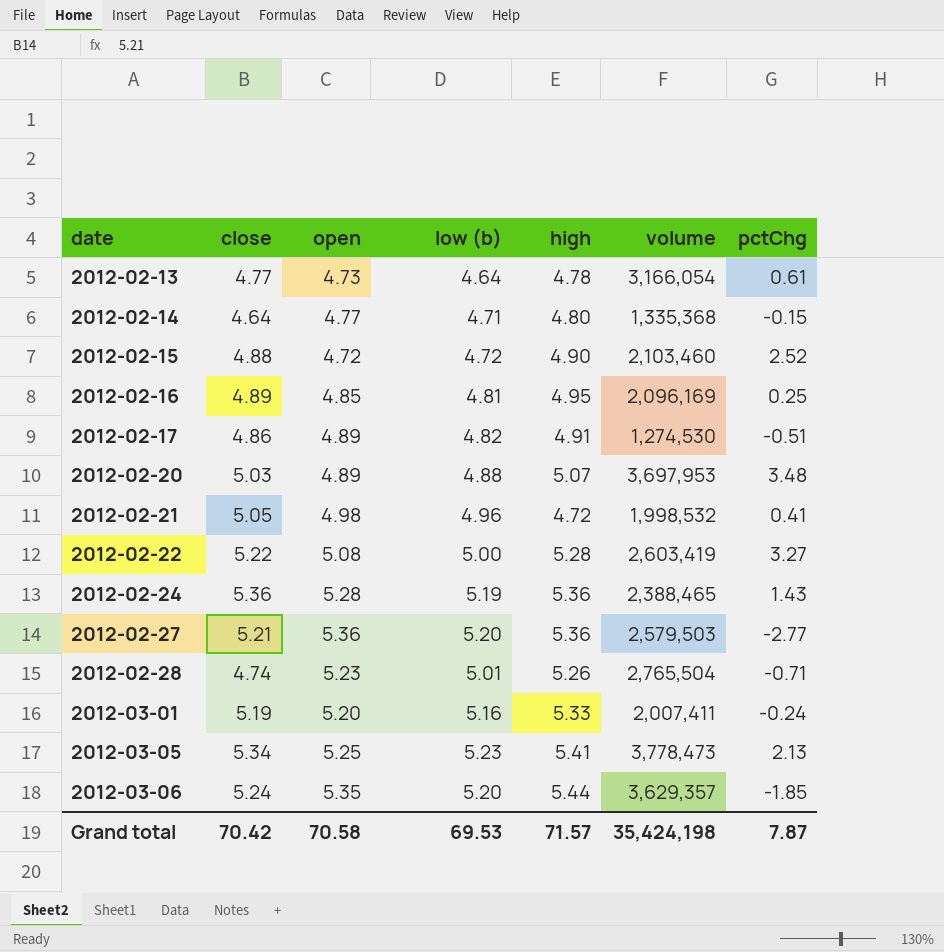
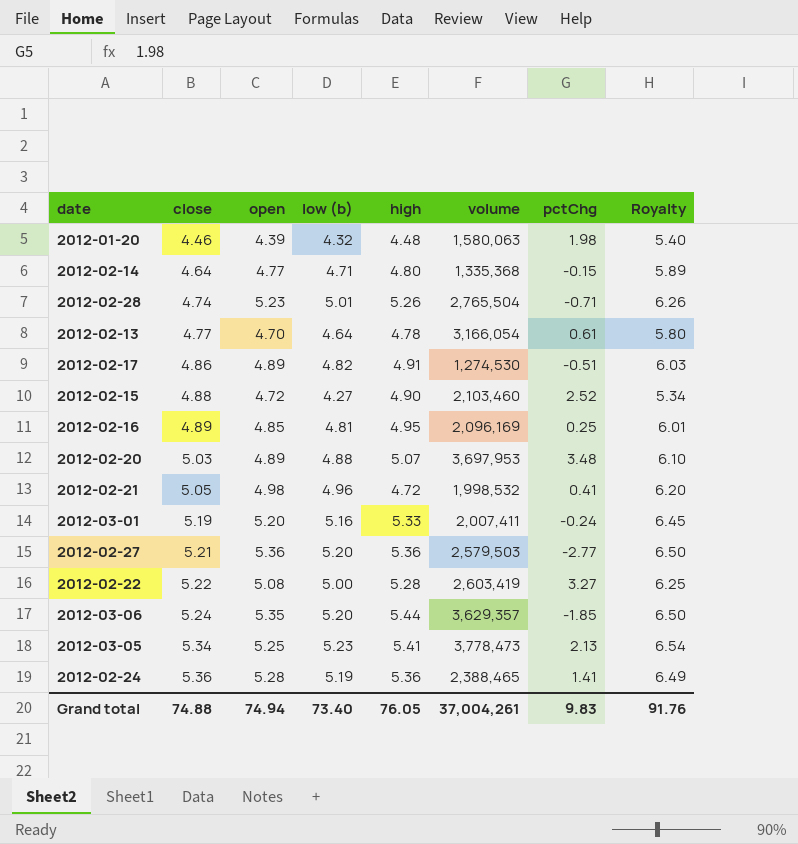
row order: date ascending -> close ascending
column Royalty | formula: none -> [low (b)] * 1.25
row 2012-01-20: none -> 4.46 | 4.39 | 4.32 | 4.48 | 1,580,063 | 1.98 | 5.40
2012-02-13 | open: 4.73 -> 4.70
2012-02-15 | low (b): 4.72 -> 4.27
2012-02-24 | pctChg: 1.43 -> 1.41
Grand total | close: 70.42 -> 74.88
Grand total | open: 70.58 -> 74.94
Grand total | low (b): 69.53 -> 73.40
Grand total | high: 71.57 -> 76.05
Grand total | volume: 35,424,198 -> 37,004,261
Grand total | pctChg: 7.87 -> 9.83

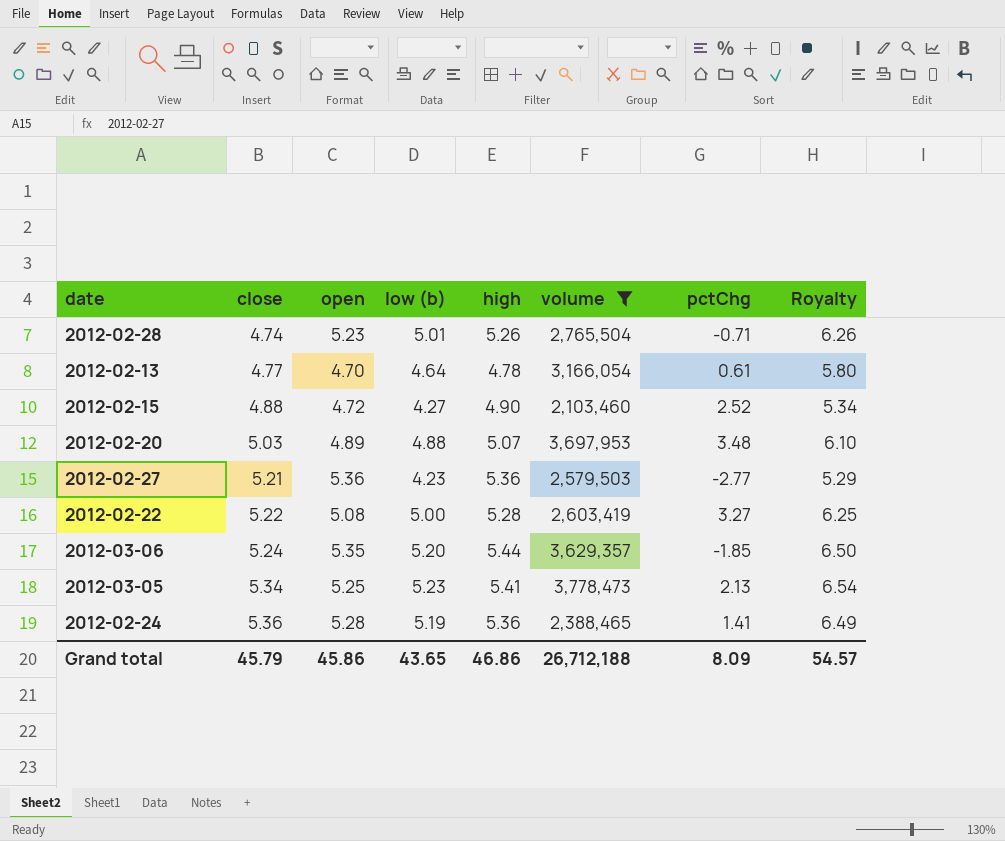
filter: none -> volume >= 2,103,460
2012-02-27 | low (b): 5.20 -> 4.23
2012-02-27 | Royalty: 6.50 -> 5.29
Grand total | close: 74.88 -> 45.79
Grand total | open: 74.94 -> 45.86
Grand total | low (b): 73.40 -> 43.65
Grand total | high: 76.05 -> 46.86
Grand total | volume: 37,004,261 -> 26,712,188
Grand total | pctChg: 9.83 -> 8.09
Grand total | Royalty: 91.76 -> 54.57

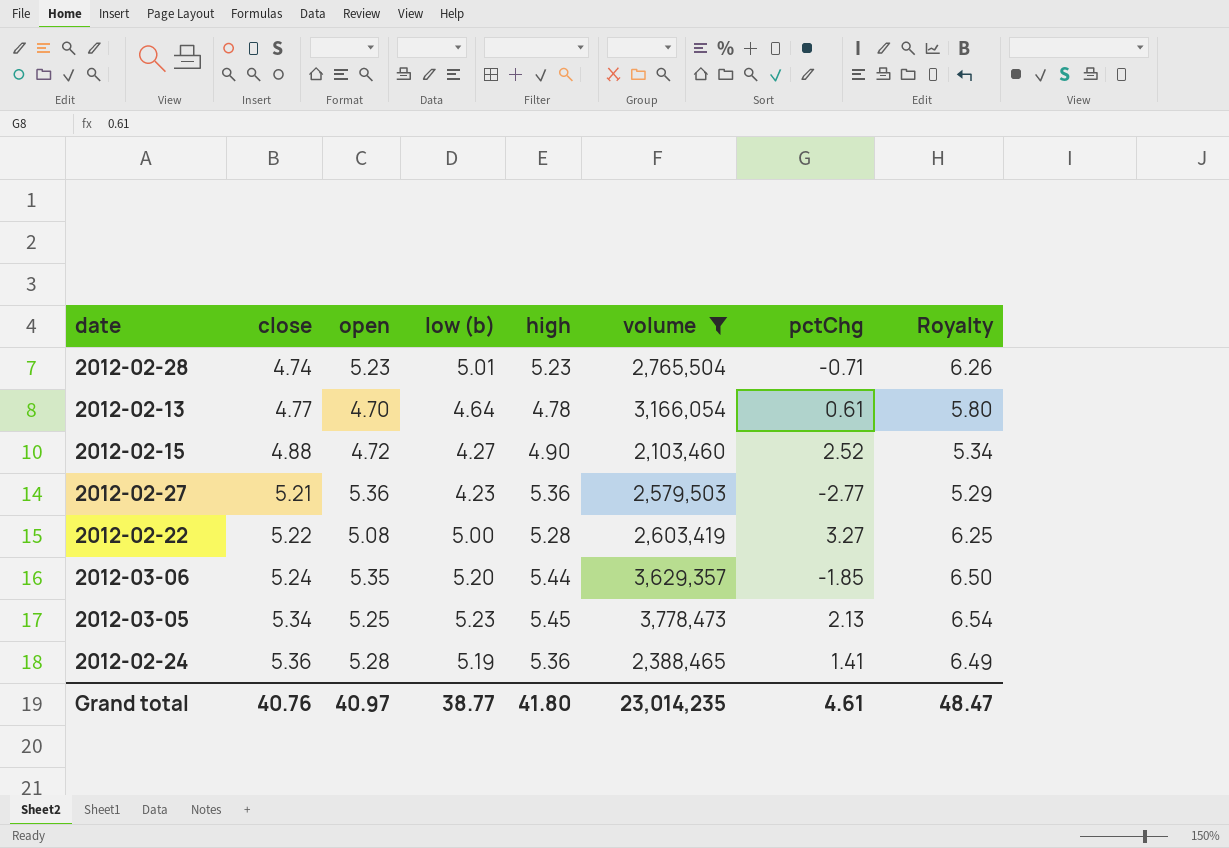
row 2012-02-20: 5.03 | 4.89 | 4.88 | 5.07 | 3,697,953 | 3.48 | 6.10 -> none
2012-02-28 | high: 5.26 -> 5.23
2012-03-05 | high: 5.41 -> 5.45
Grand total | close: 45.79 -> 40.76
Grand total | open: 45.86 -> 40.97
Grand total | low (b): 43.65 -> 38.77
Grand total | high: 46.86 -> 41.80
Grand total | volume: 26,712,188 -> 23,014,235
Grand total | pctChg: 8.09 -> 4.61
Grand total | Royalty: 54.57 -> 48.47

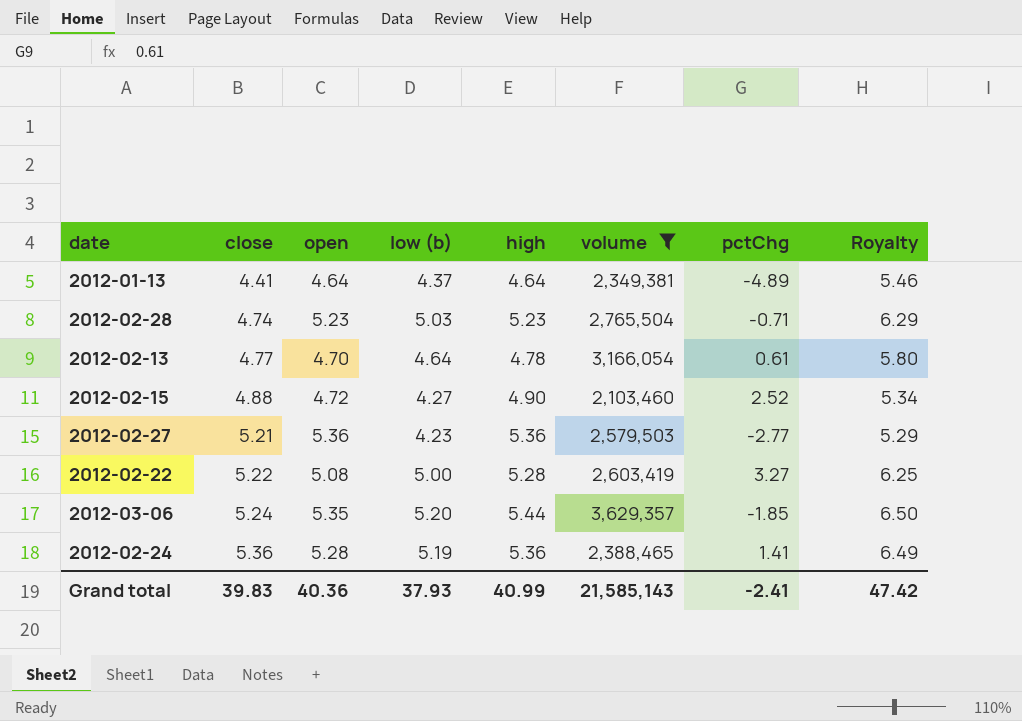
row 2012-03-05: 5.34 | 5.25 | 5.23 | 5.45 | 3,778,473 | 2.13 | 6.54 -> none
row 2012-01-13: none -> 4.41 | 4.64 | 4.37 | 4.64 | 2,349,381 | -4.89 | 5.46
2012-02-28 | low (b): 5.01 -> 5.03
2012-02-28 | Royalty: 6.26 -> 6.29
Grand total | close: 40.76 -> 39.83
Grand total | open: 40.97 -> 40.36
Grand total | low (b): 38.77 -> 37.93
Grand total | high: 41.80 -> 40.99
Grand total | volume: 23,014,235 -> 21,585,143
Grand total | pctChg: 4.61 -> -2.41
Grand total | Royalty: 48.47 -> 47.42

